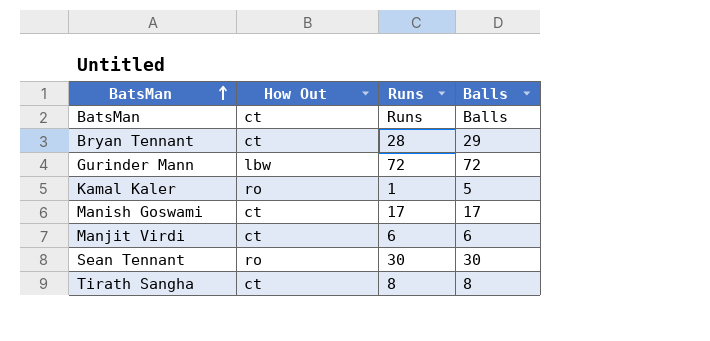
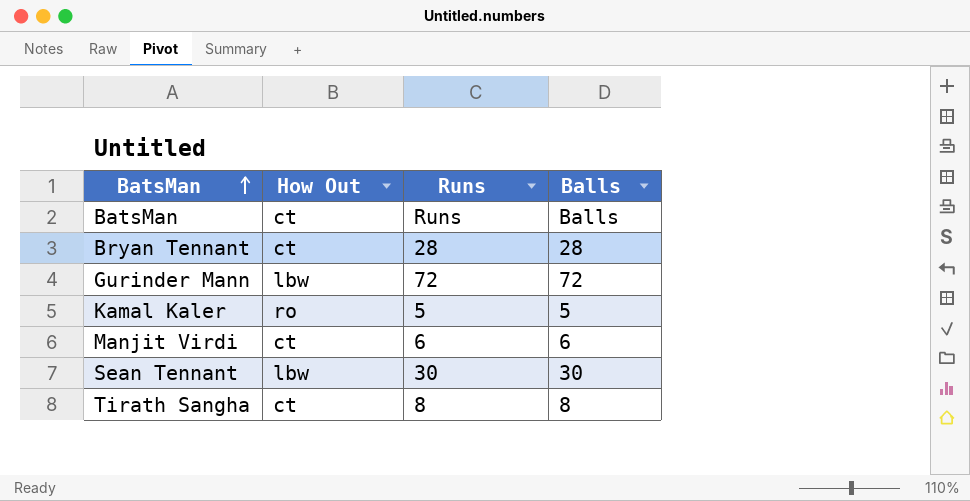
row Manish Goswami: ct | 17 | 17 -> none
Bryan Tennant | Balls: 29 -> 28
Kamal Kaler | Runs: 1 -> 5
Sean Tennant | How Out: ro -> lbw

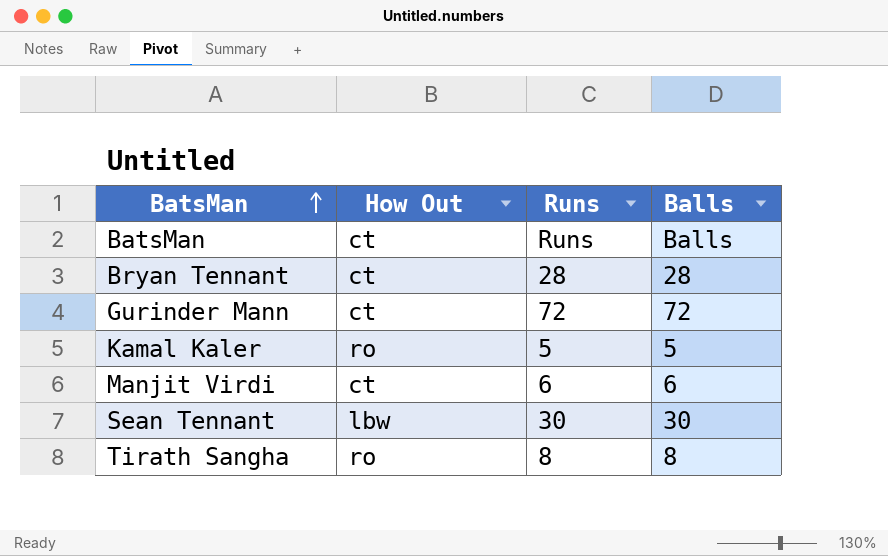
Gurinder Mann | How Out: lbw -> ct
Tirath Sangha | How Out: ct -> ro

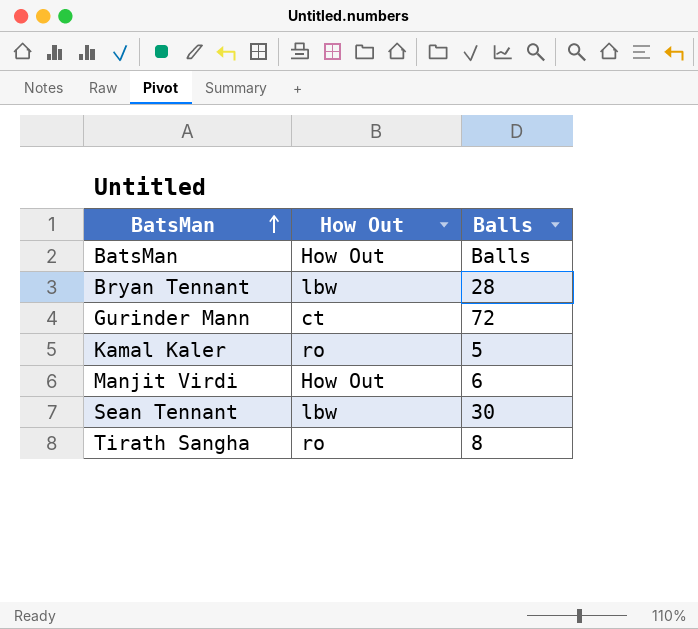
column Runs | position: 3 -> none
BatsMan | How Out: ct -> How Out
Bryan Tennant | How Out: ct -> lbw
Manjit Virdi | How Out: ct -> How Out

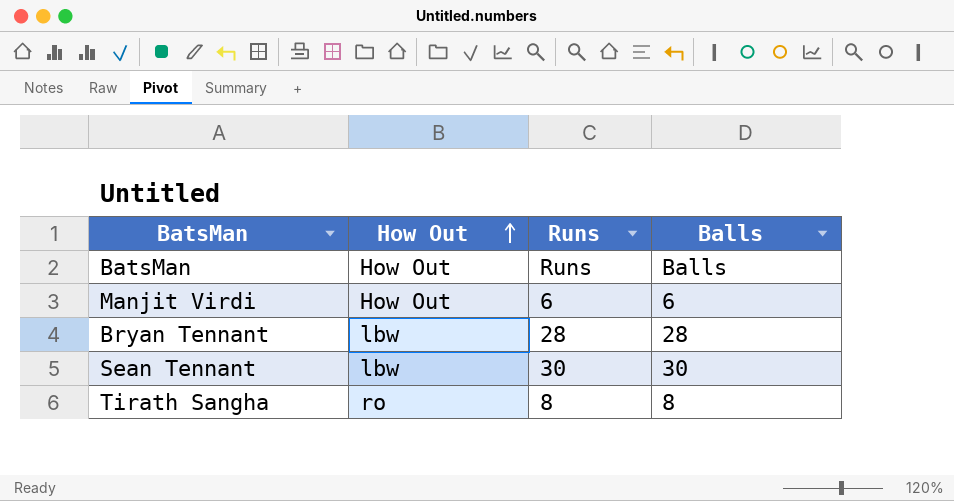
row order: BatsMan ascending -> How Out ascending
column Runs | position: none -> 3
row Gurinder Mann: ct | 72 -> none
row Kamal Kaler: ro | 5 -> none

